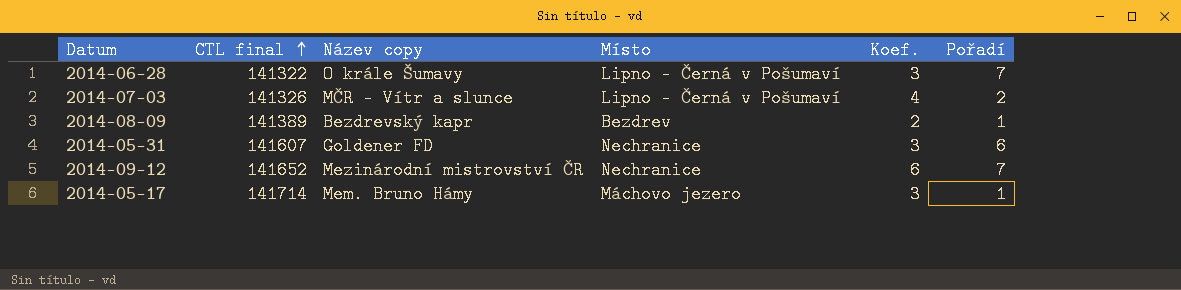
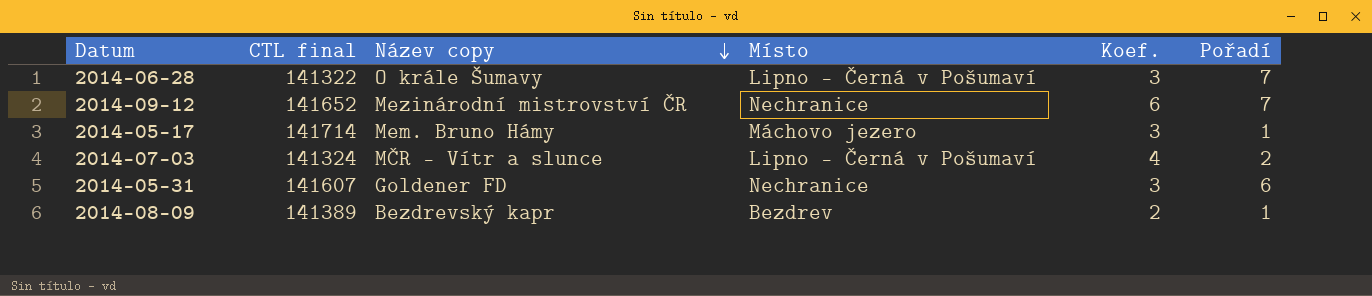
row order: CTL final ascending -> Název copy descending
2014-07-03 | CTL final: 141326 -> 141324

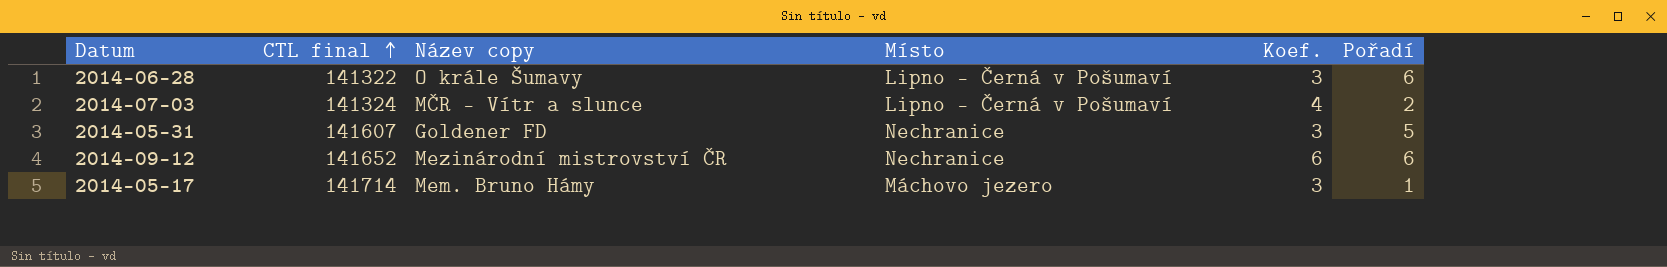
row order: Název copy descending -> CTL final ascending
row 2014-08-09: 141389 | Bezdrevský kapr | Bezdrev | 2 | 1 -> none
2014-06-28 | Pořadí: 7 -> 6
2014-05-31 | Pořadí: 6 -> 5
2014-09-12 | Pořadí: 7 -> 6

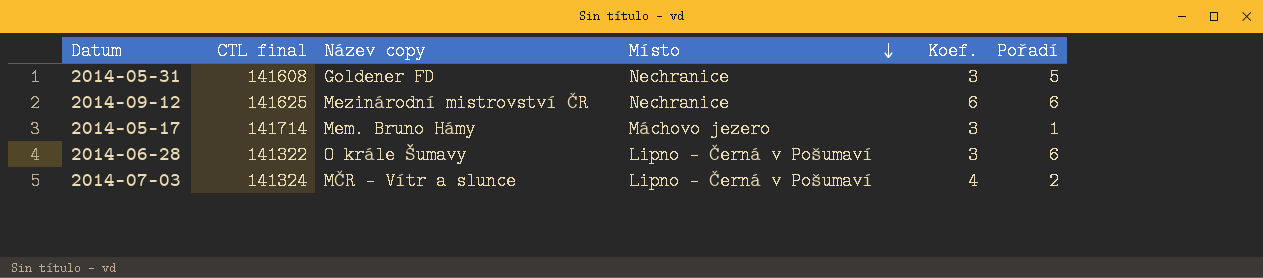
row order: CTL final ascending -> Místo descending
2014-05-31 | CTL final: 141607 -> 141608
2014-09-12 | CTL final: 141652 -> 141625

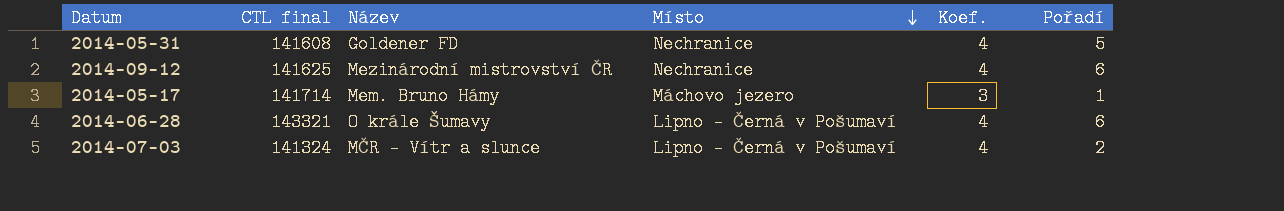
column name: Název copy -> Název
2014-05-31 | Koef.: 3 -> 4
2014-09-12 | Koef.: 6 -> 4
2014-06-28 | CTL final: 141322 -> 143321
2014-06-28 | Koef.: 3 -> 4

